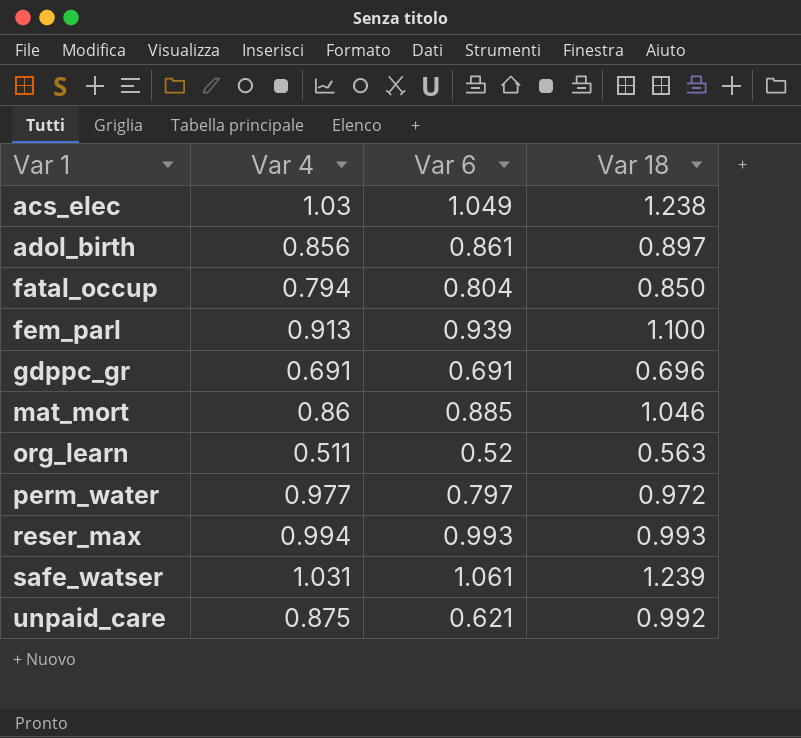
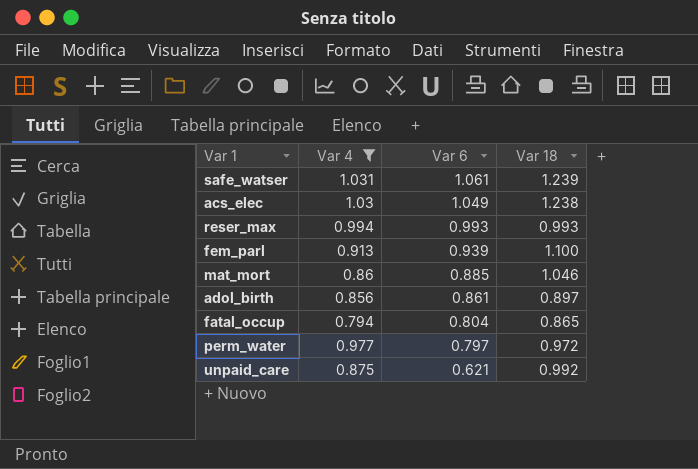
filter: none -> Var 4 >= 0.794
row order: Var 1 ascending -> Var 6 descending
fatal_occup | Var 18: 0.850 -> 0.865

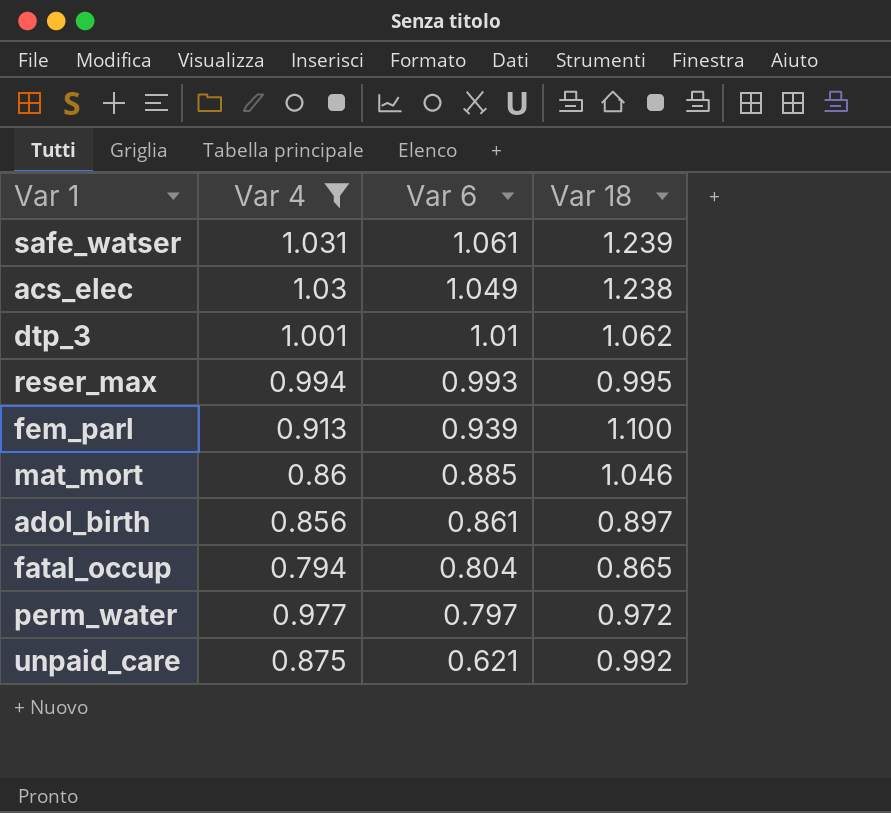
row dtp_3: none -> 1.001 | 1.01 | 1.062
reser_max | Var 18: 0.993 -> 0.995

